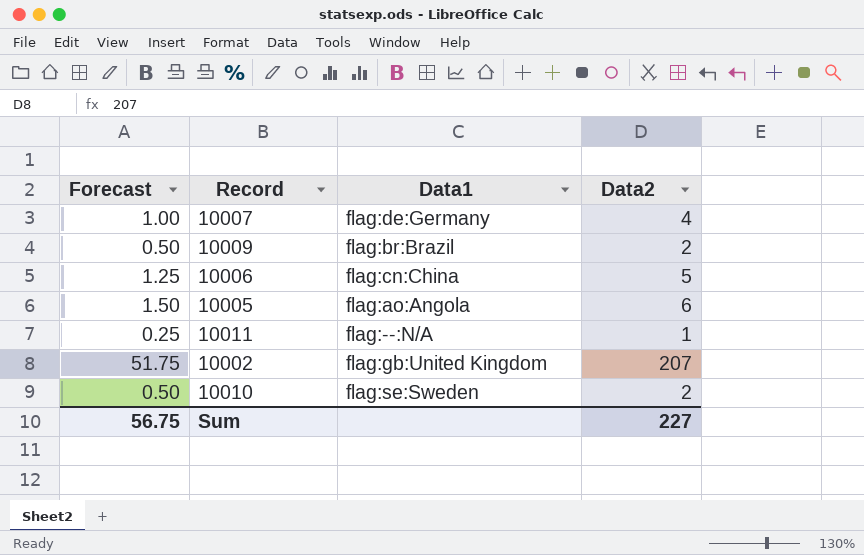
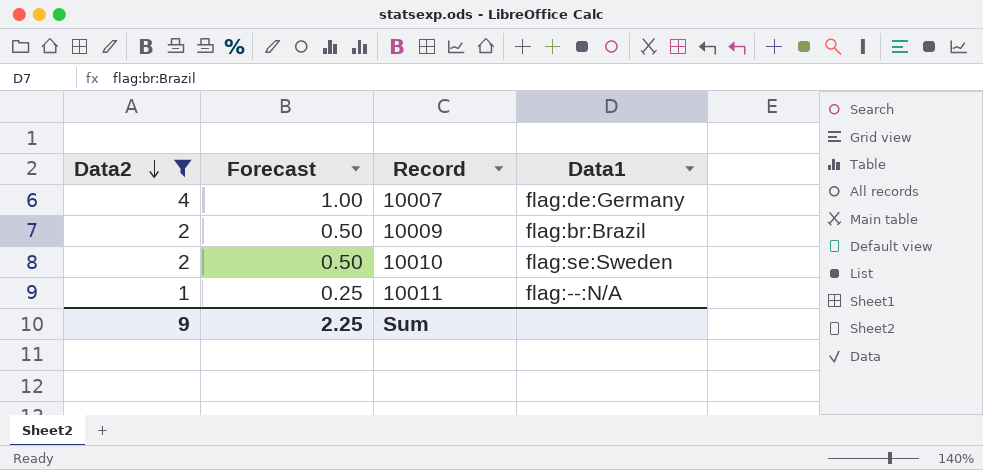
filter: none -> Data2 <= 4
row order: none -> Data2 descending
column Data2 | position: 4 -> 1
Sum | Data2: 227 -> 9
Sum | Forecast: 56.75 -> 2.25

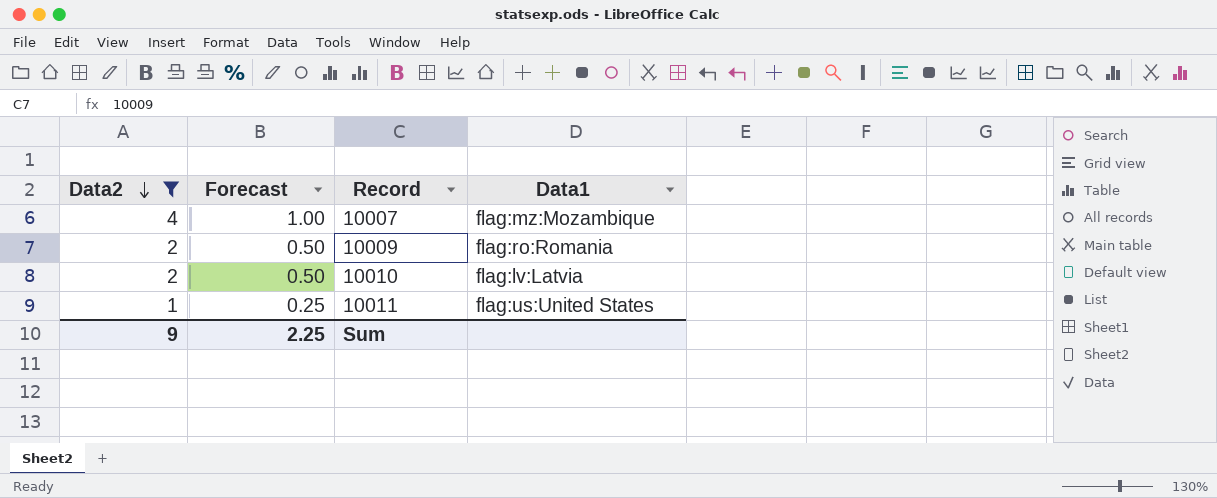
10007 | Data1: flag:de:Germany -> flag:mz:Mozambique
10009 | Data1: flag:br:Brazil -> flag:ro:Romania
10010 | Data1: flag:se:Sweden -> flag:lv:Latvia
10011 | Data1: flag:--:N/A -> flag:us:United States

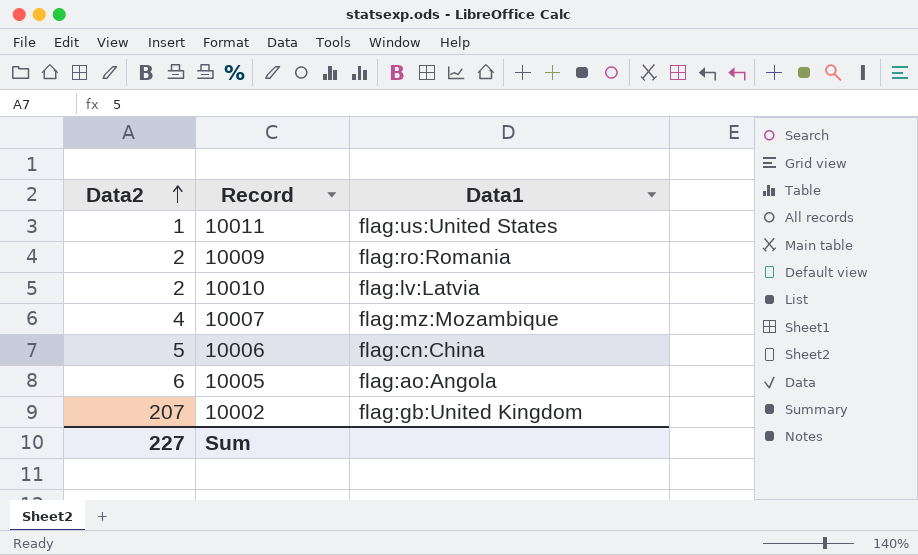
filter: Data2 <= 4 -> none
row order: Data2 descending -> Data2 ascending
column Forecast | formula: [Data2] * 0.25 -> none
Sum | Data2: 9 -> 227

